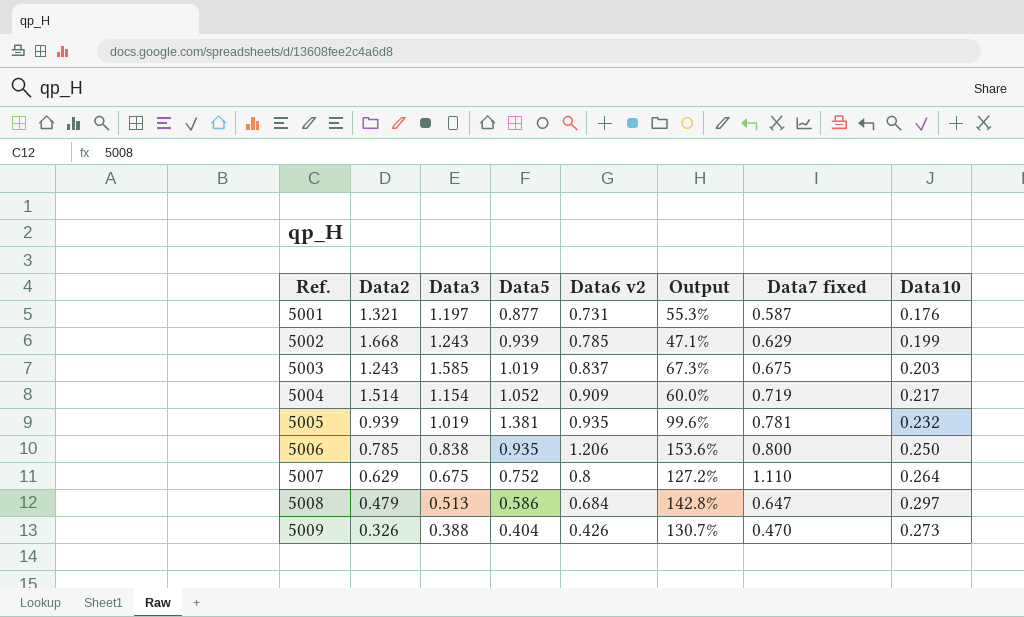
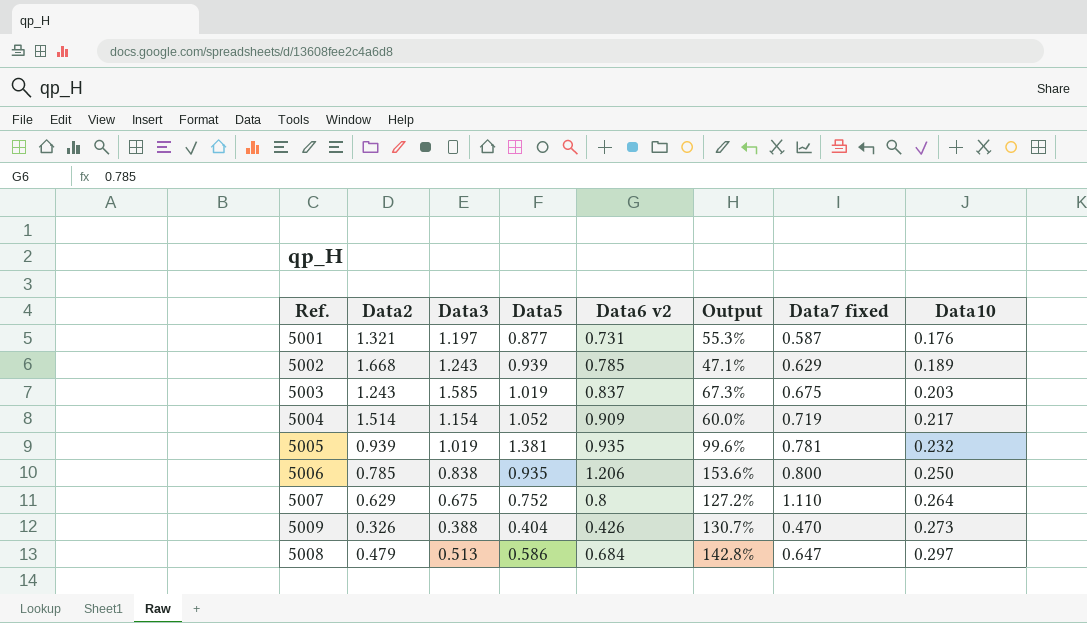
row order: Ref. ascending -> Data10 ascending
5002 | Data10: 0.199 -> 0.189

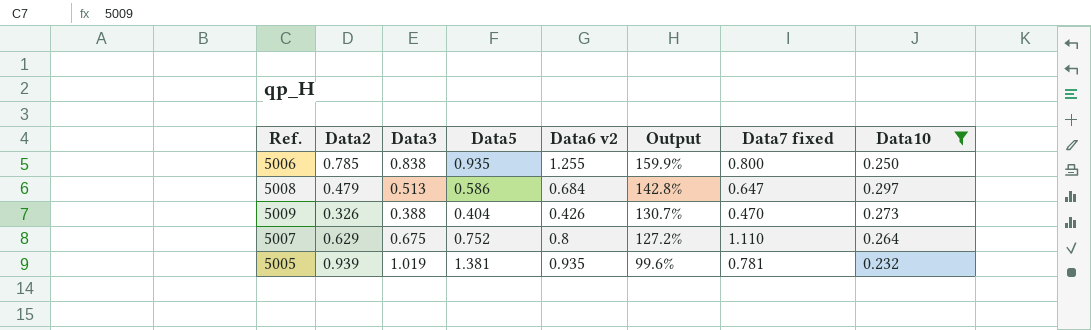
filter: none -> Data10 >= 0.232
row order: Data10 ascending -> Output descending
5006 | Data6 v2: 1.206 -> 1.255
5006 | Output: 153.6% -> 159.9%

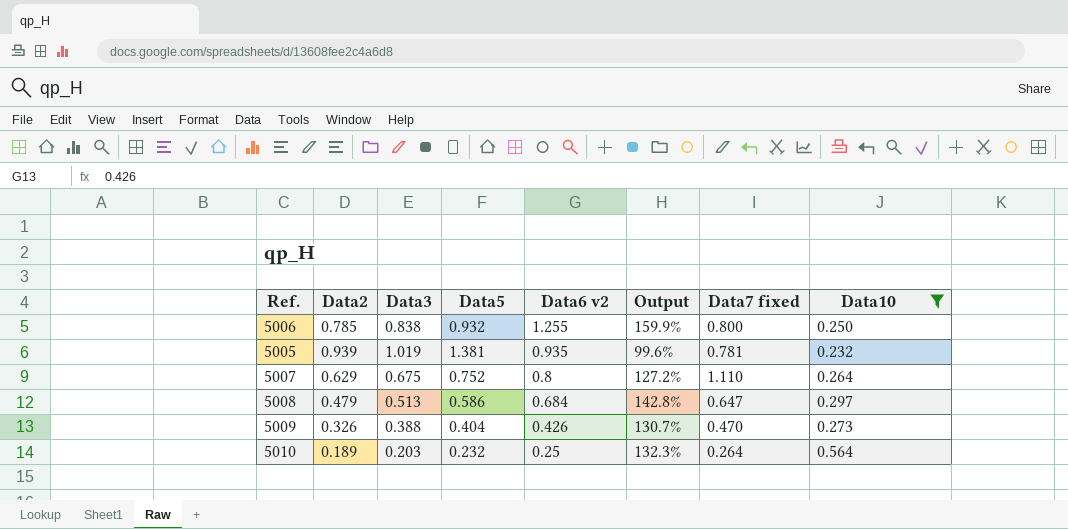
row order: Output descending -> Data6 v2 descending
5006 | Data5: 0.935 -> 0.932
row 5010: none -> 0.189 | 0.203 | 0.232 | 0.25 | 132.3% | 0.264 | 0.564

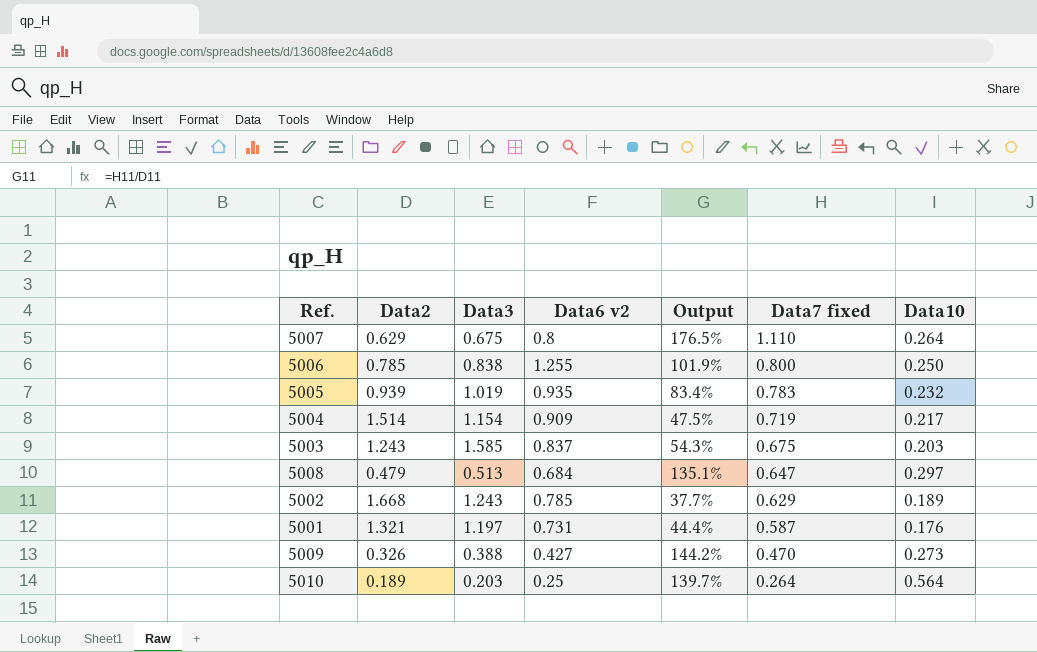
filter: Data10 >= 0.232 -> none
row order: Data6 v2 descending -> Data7 fixed descending
column Data5 | position: 4 -> none
column Output | formula: [Data6 v2] / [Data2] -> [Data7 fixed] / [Data2]
5005 | Data7 fixed: 0.781 -> 0.783
5009 | Data6 v2: 0.426 -> 0.427

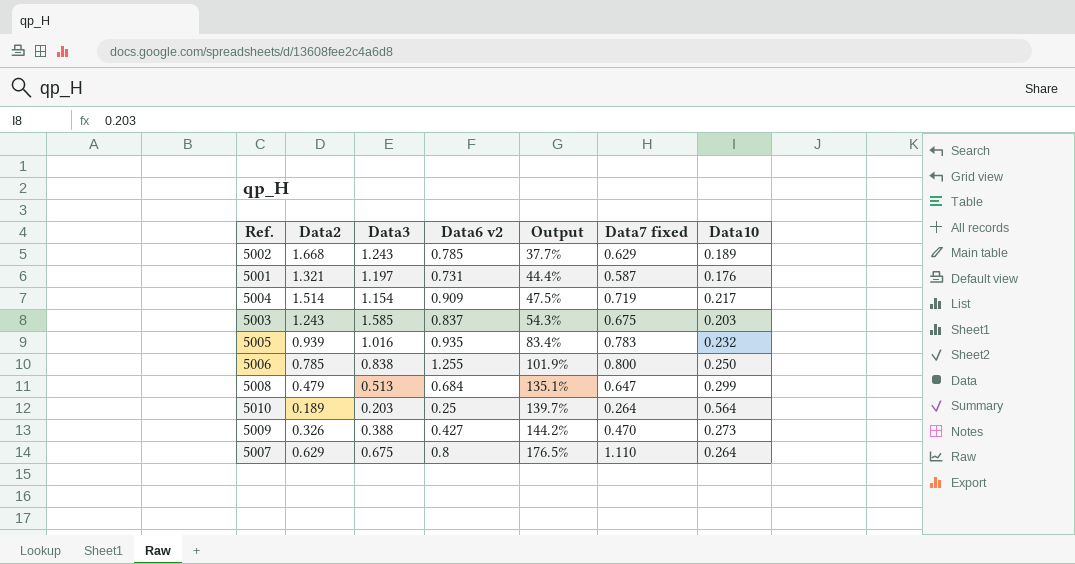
row order: Data7 fixed descending -> Output ascending
5005 | Data3: 1.019 -> 1.016
5008 | Data10: 0.297 -> 0.299

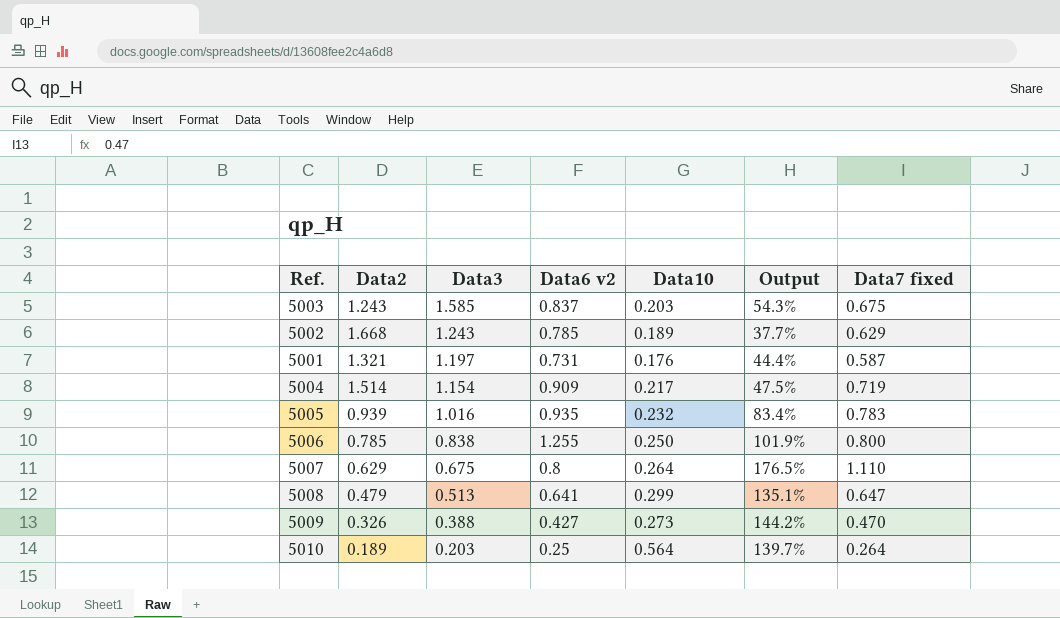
row order: Output ascending -> Data3 descending
column Data10 | position: 7 -> 5
5008 | Data6 v2: 0.684 -> 0.641

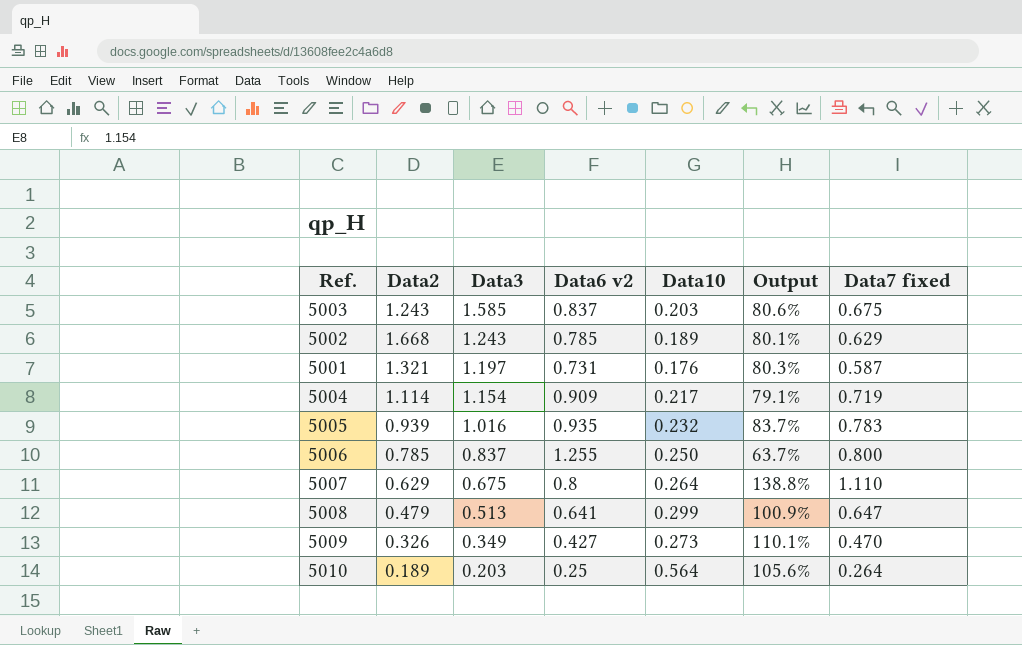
column Output | formula: [Data7 fixed] / [Data2] -> [Data7 fixed] / [Data6 v2]
5004 | Data2: 1.514 -> 1.114
5006 | Data3: 0.838 -> 0.837
5009 | Data3: 0.388 -> 0.349

